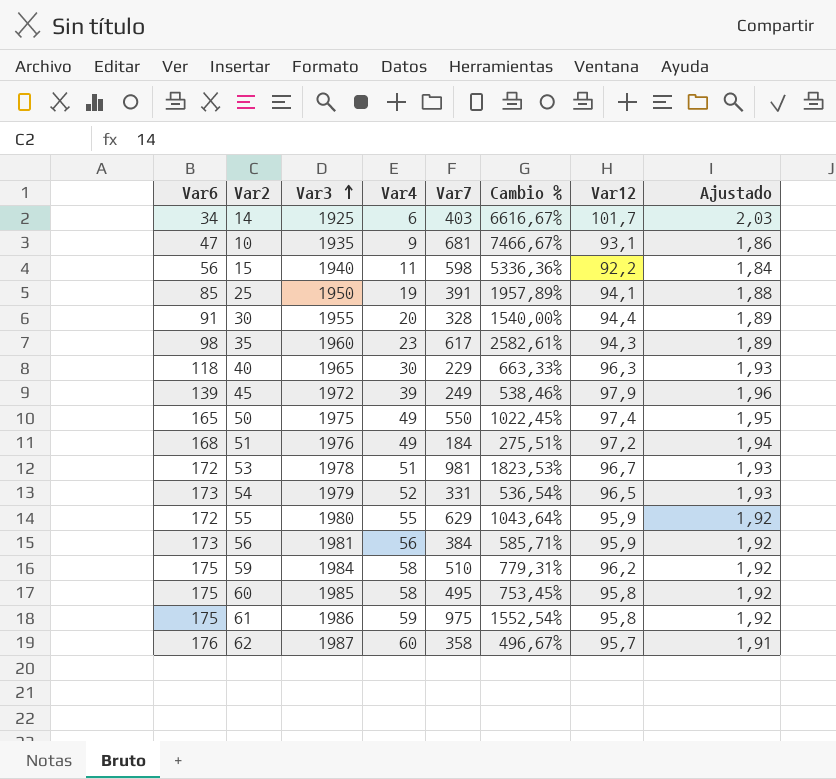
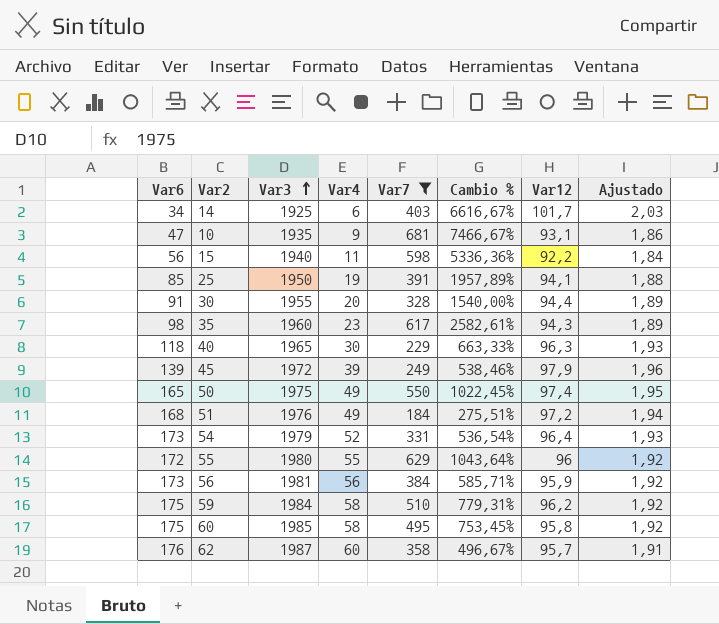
filter: none -> Var7 <= 681
54 | Var12: 96,5 -> 96,4
55 | Var12: 95,9 -> 96

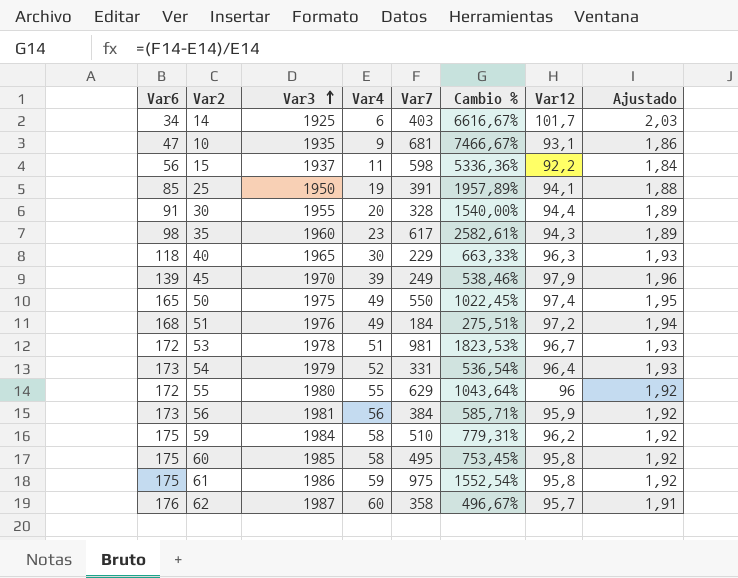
filter: Var7 <= 681 -> none
15 | Var3: 1940 -> 1937
45 | Var3: 1972 -> 1970

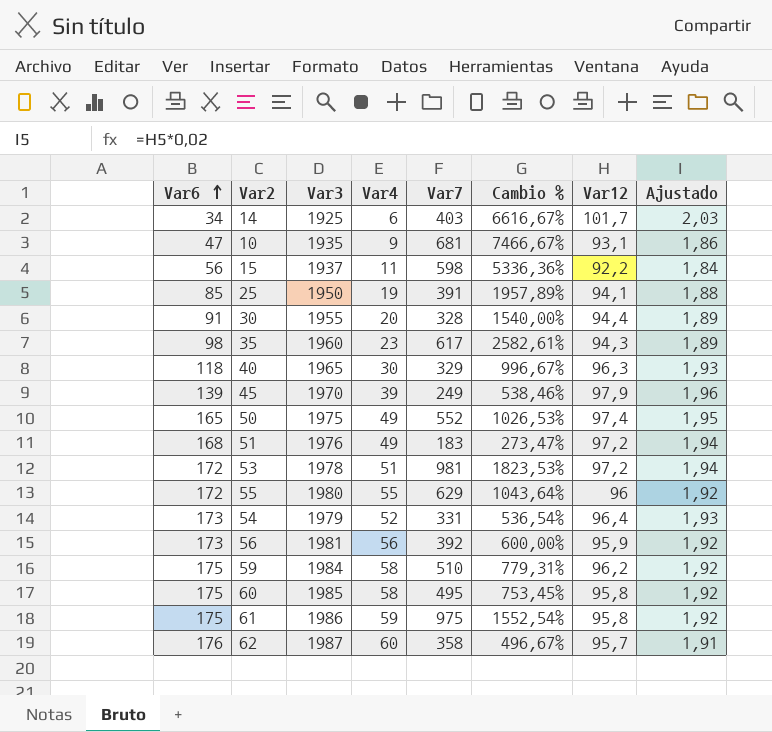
row order: Var3 ascending -> Var6 ascending
40 | Var7: 229 -> 329
40 | Cambio %: 663,33% -> 996,67%
50 | Var7: 550 -> 552
50 | Cambio %: 1022,45% -> 1026,53%
51 | Var7: 184 -> 183
51 | Cambio %: 275,51% -> 273,47%
53 | Var12: 96,7 -> 97,2
53 | Ajustado: 1,93 -> 1,94
56 | Var7: 384 -> 392
56 | Cambio %: 585,71% -> 600,00%

